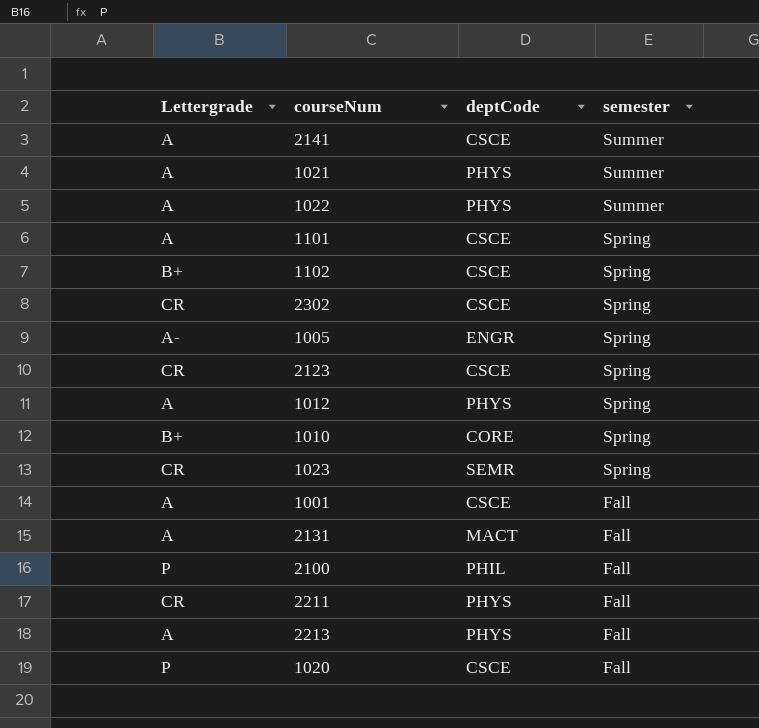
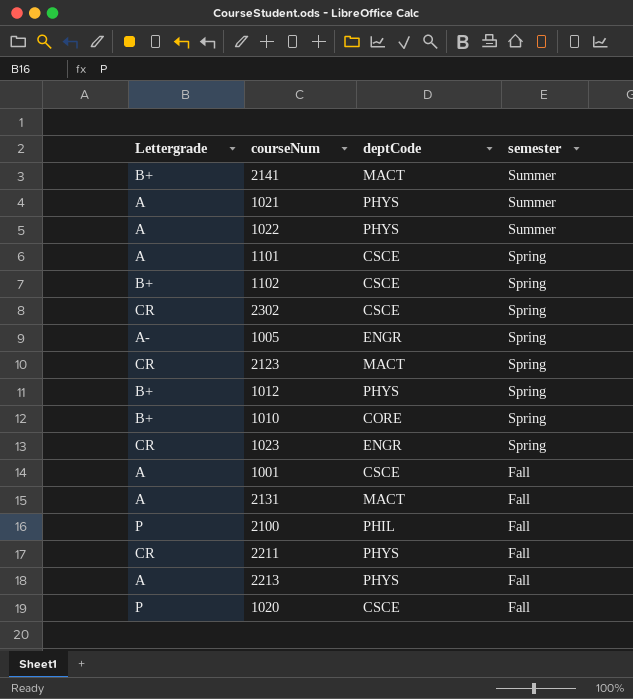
2141 | Lettergrade: A -> B+
2141 | deptCode: CSCE -> MACT
2123 | deptCode: CSCE -> MACT
1012 | Lettergrade: A -> B+
1023 | deptCode: SEMR -> ENGR

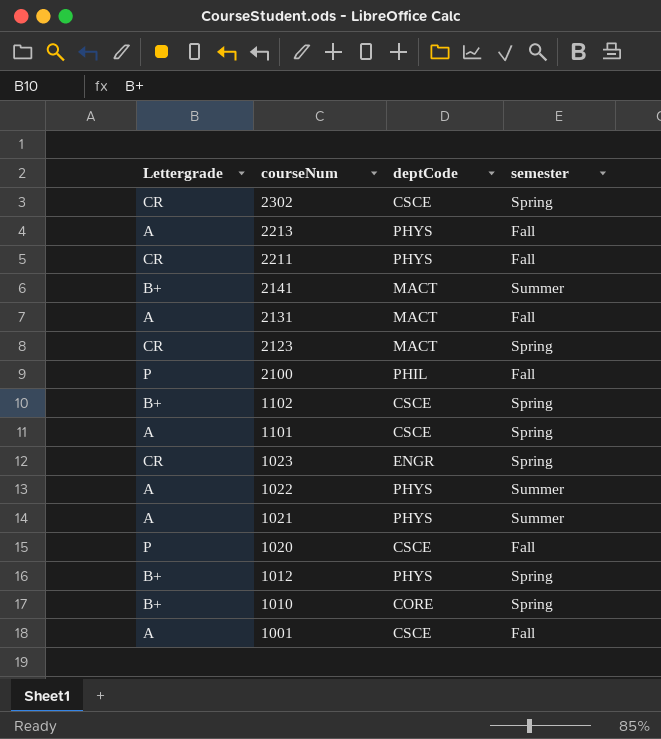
row order: semester descending -> courseNum descending
row 1005: A- | ENGR | Spring -> none

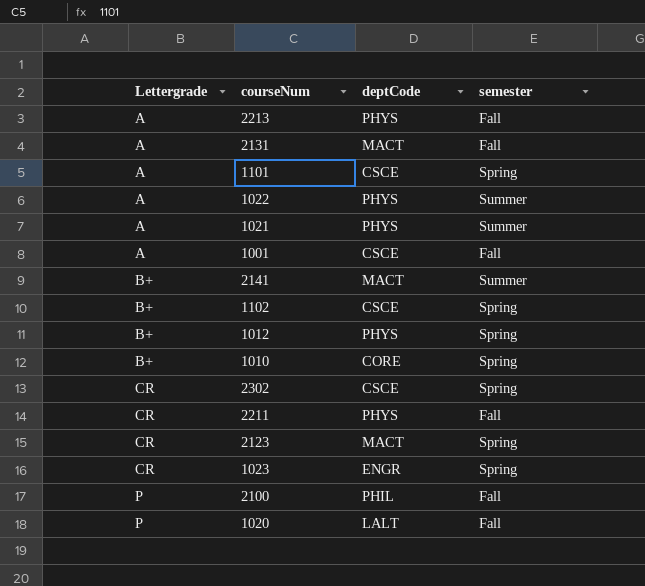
row order: courseNum descending -> Lettergrade ascending
1020 | deptCode: CSCE -> LALT

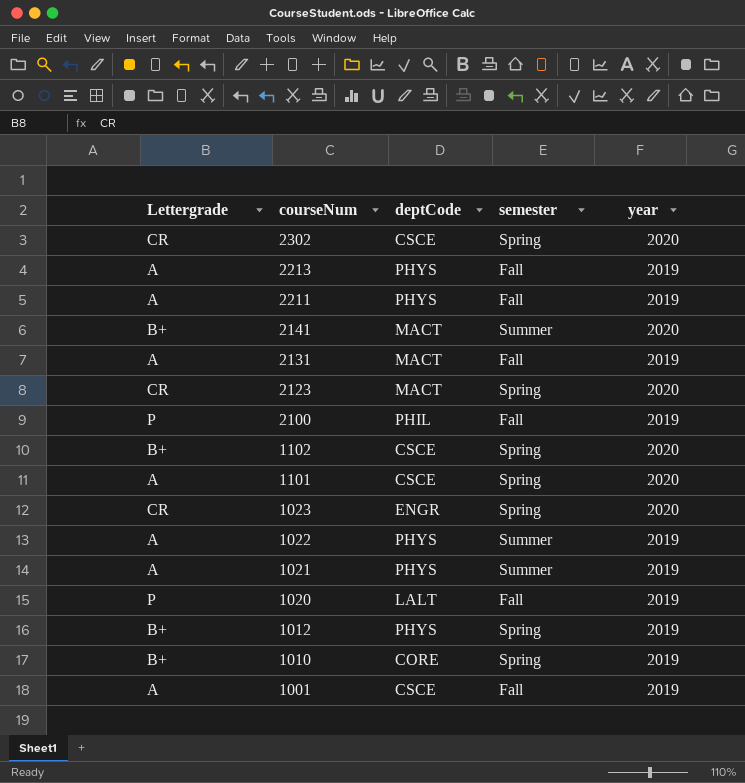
row order: Lettergrade ascending -> courseNum descending
column year | position: none -> 5
2211 | Lettergrade: CR -> A

